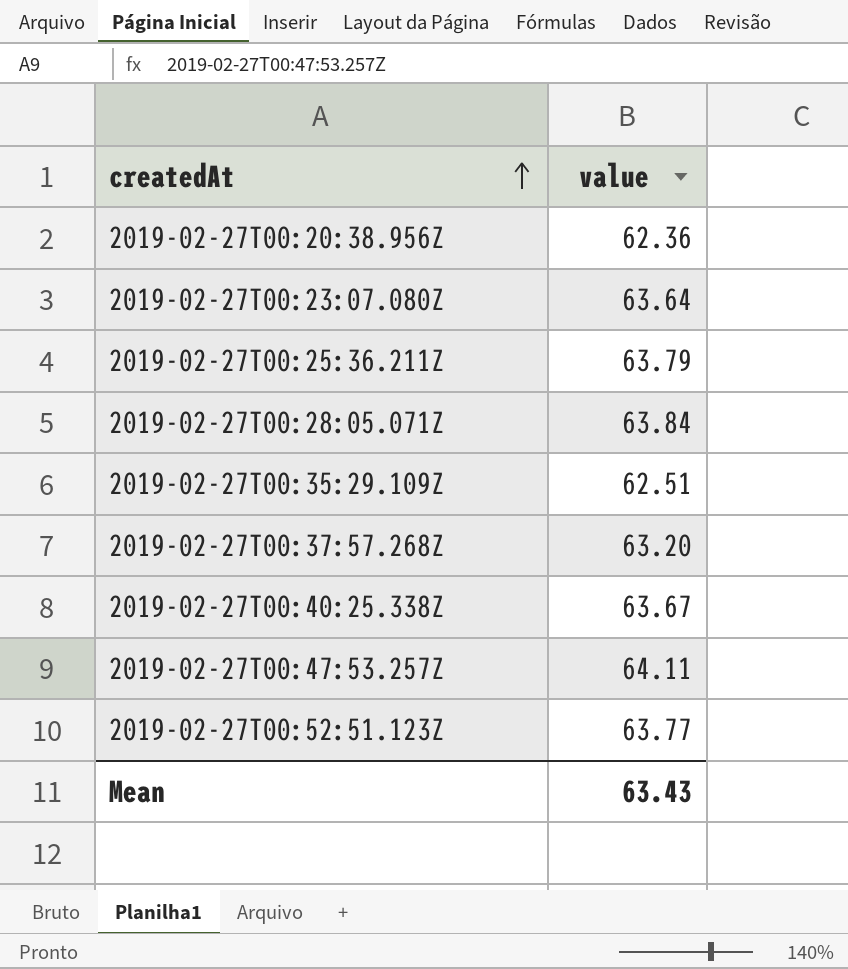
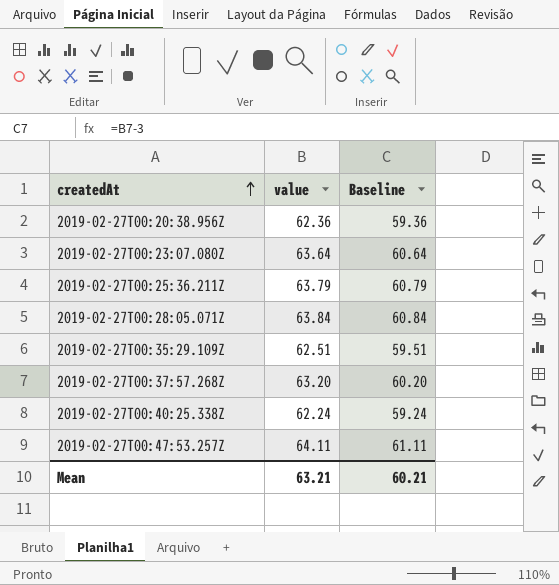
column Baseline | formula: none -> [value] - 3
row 2019-02-27T00:52:51.123Z: 63.77 -> none
2019-02-27T00:40:25.338Z | value: 63.67 -> 62.24
Mean | value: 63.43 -> 63.21

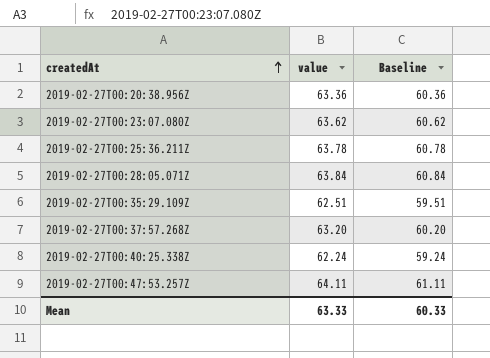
2019-02-27T00:20:38.956Z | value: 62.36 -> 63.36
2019-02-27T00:20:38.956Z | Baseline: 59.36 -> 60.36
2019-02-27T00:23:07.080Z | value: 63.64 -> 63.62
2019-02-27T00:23:07.080Z | Baseline: 60.64 -> 60.62
2019-02-27T00:25:36.211Z | value: 63.79 -> 63.78
2019-02-27T00:25:36.211Z | Baseline: 60.79 -> 60.78
Mean | value: 63.21 -> 63.33
Mean | Baseline: 60.21 -> 60.33

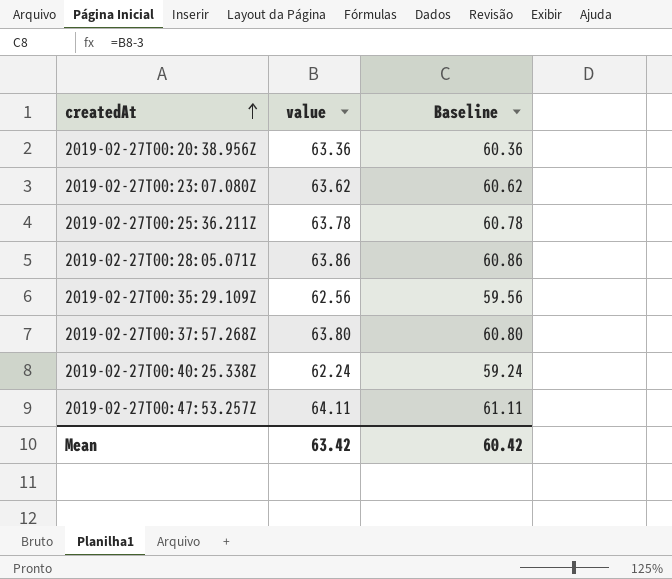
2019-02-27T00:28:05.071Z | value: 63.84 -> 63.86
2019-02-27T00:28:05.071Z | Baseline: 60.84 -> 60.86
2019-02-27T00:35:29.109Z | value: 62.51 -> 62.56
2019-02-27T00:35:29.109Z | Baseline: 59.51 -> 59.56
2019-02-27T00:37:57.268Z | value: 63.20 -> 63.80
2019-02-27T00:37:57.268Z | Baseline: 60.20 -> 60.80
Mean | value: 63.33 -> 63.42
Mean | Baseline: 60.33 -> 60.42

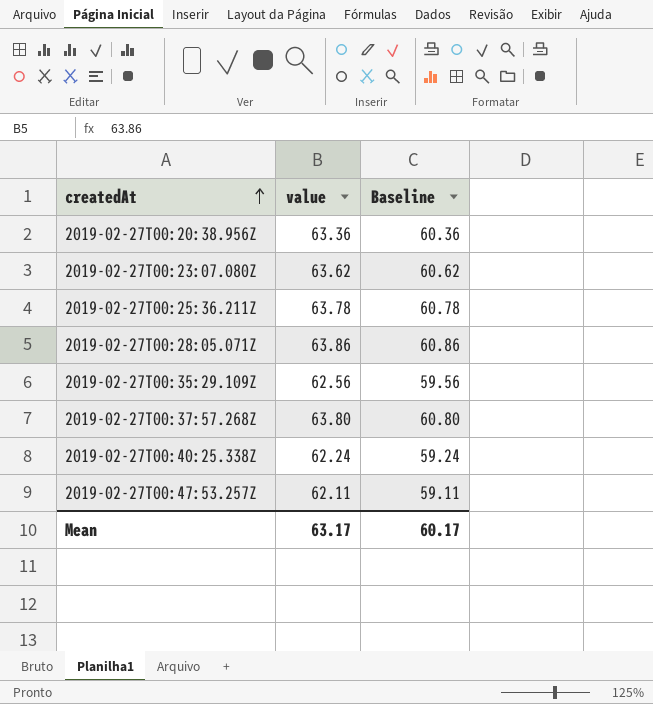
2019-02-27T00:47:53.257Z | value: 64.11 -> 62.11
2019-02-27T00:47:53.257Z | Baseline: 61.11 -> 59.11
Mean | value: 63.42 -> 63.17
Mean | Baseline: 60.42 -> 60.17

